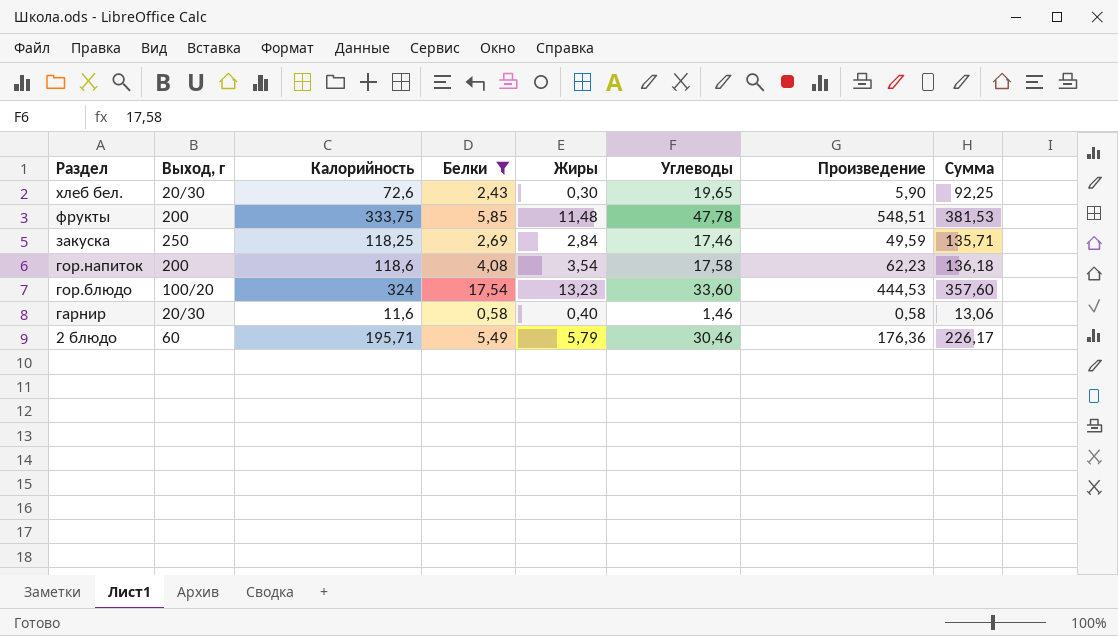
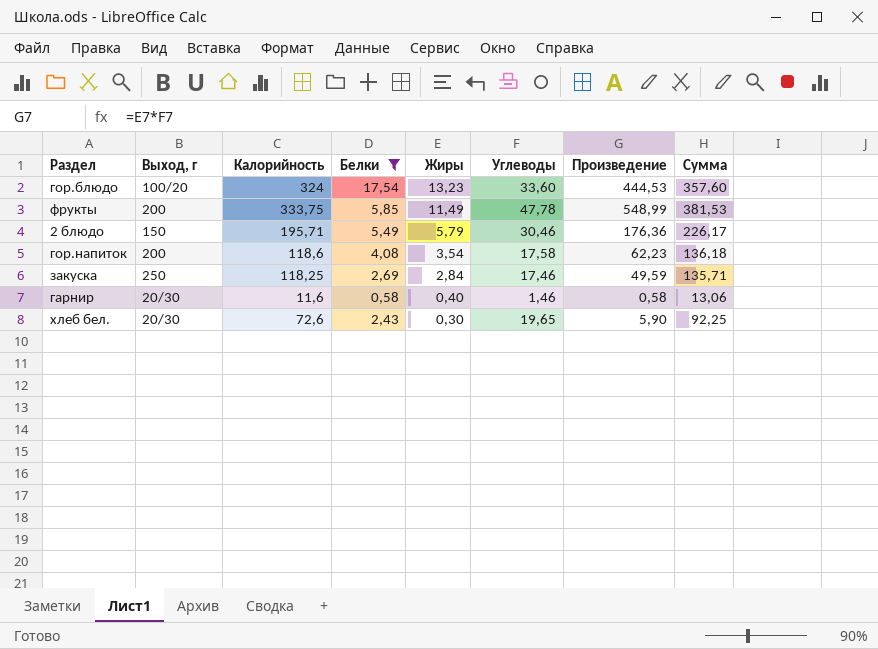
row order: Раздел descending -> Жиры descending
фрукты | Жиры: 11,48 -> 11,49
фрукты | Произведение: 548,51 -> 548,99
2 блюдо | Выход, г: 60 -> 150

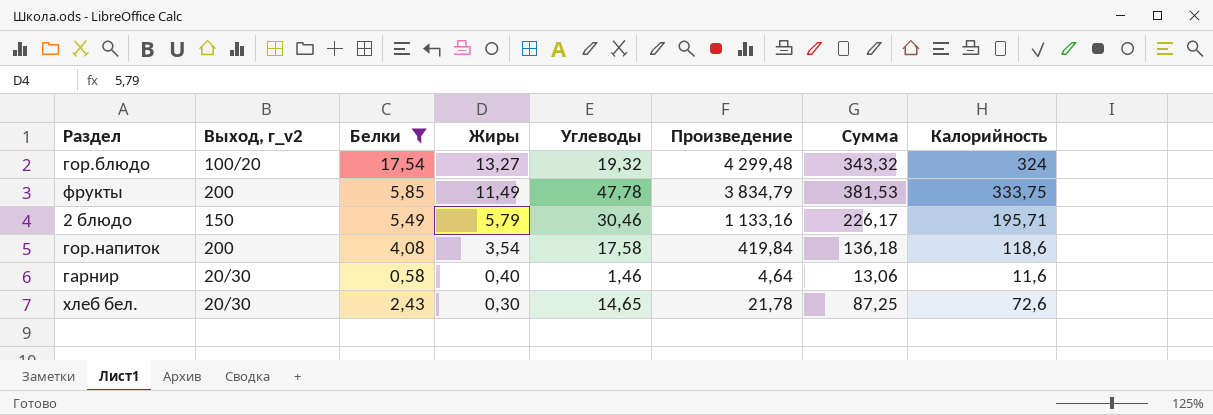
column name: Выход, г -> Выход, г_v2
column Произведение | formula: [Жиры] * [Углеводы] -> [Жиры] * [Калорийность]
column Калорийность | position: 3 -> 8
row закуска: 250 | 118,25 | 2,69 | 2,84 | 17,46 | 49,59 | 135,71 -> none
гор.блюдо | Жиры: 13,23 -> 13,27
гор.блюдо | Углеводы: 33,60 -> 19,32
гор.блюдо | Сумма: 357,60 -> 343,32
хлеб бел. | Углеводы: 19,65 -> 14,65
хлеб бел. | Сумма: 92,25 -> 87,25

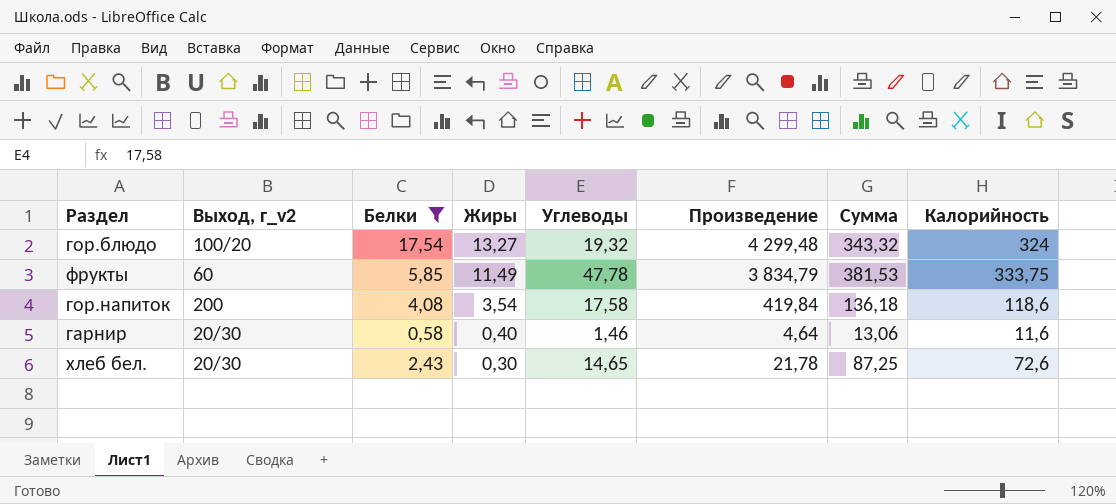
row 2 блюдо: 150 | 5,49 | 5,79 | 30,46 | 1 133,16 | 226,17 | 195,71 -> none
фрукты | Выход, г_v2: 200 -> 60

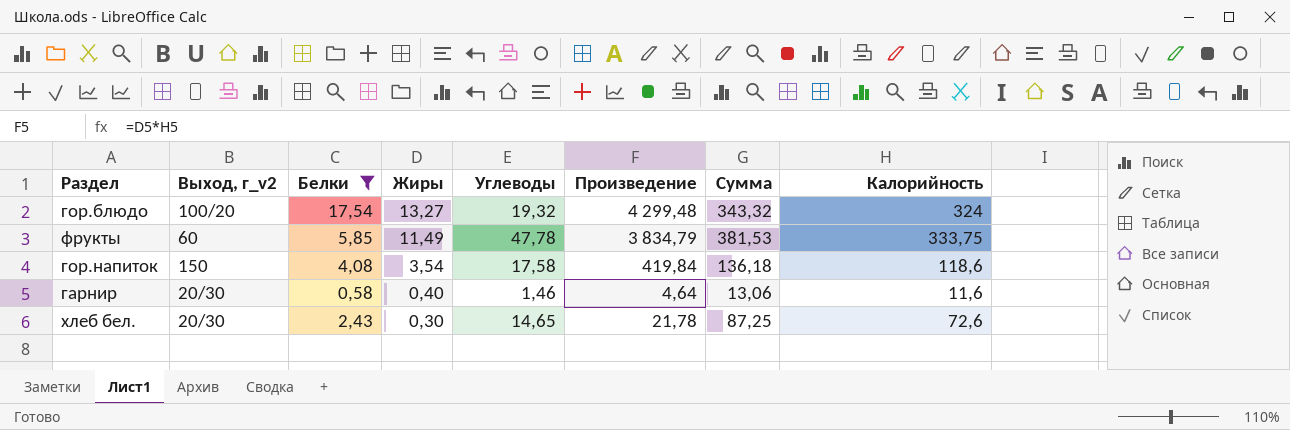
гор.напиток | Выход, г_v2: 200 -> 150

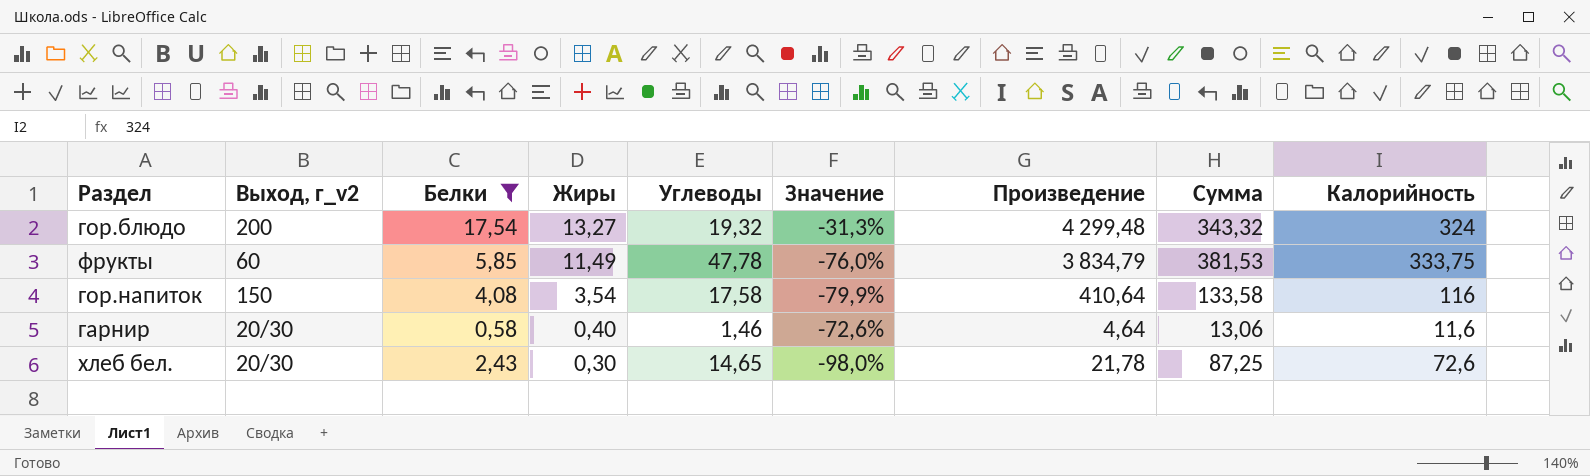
column Значение | formula: none -> ([Жиры] - [Углеводы]) / [Углеводы]
гор.блюдо | Выход, г_v2: 100/20 -> 200
гор.напиток | Произведение: 419,84 -> 410,64
гор.напиток | Сумма: 136,18 -> 133,58
гор.напиток | Калорийность: 118,6 -> 116

